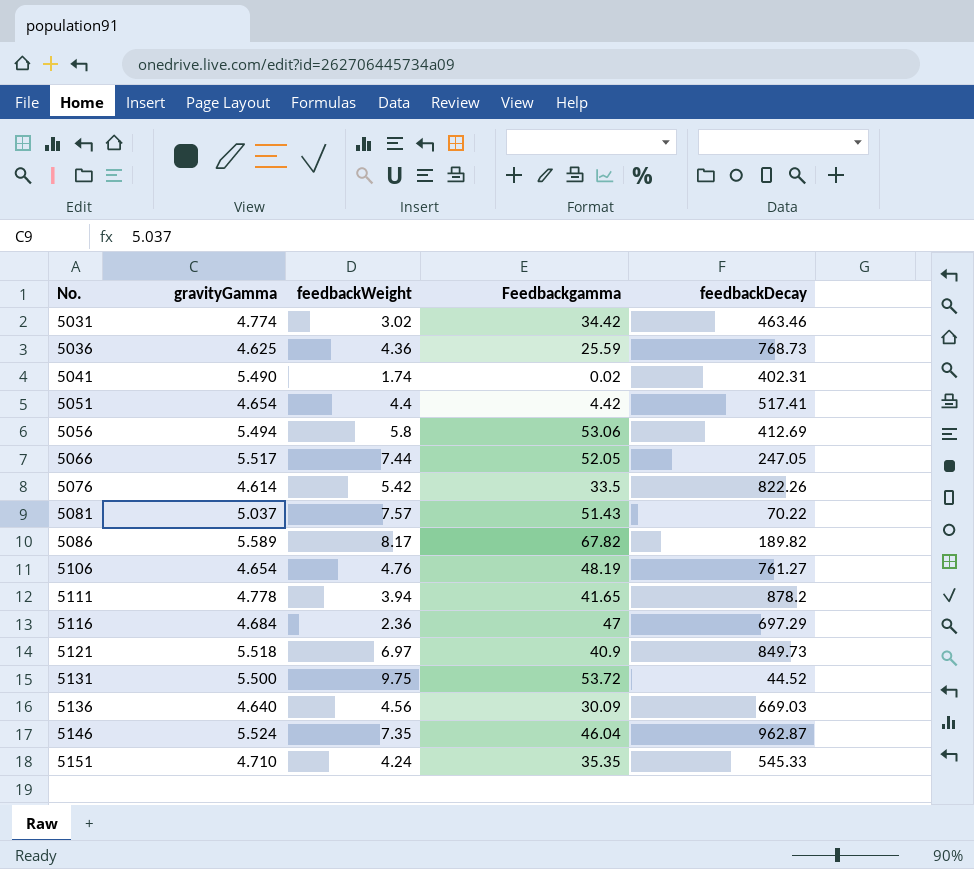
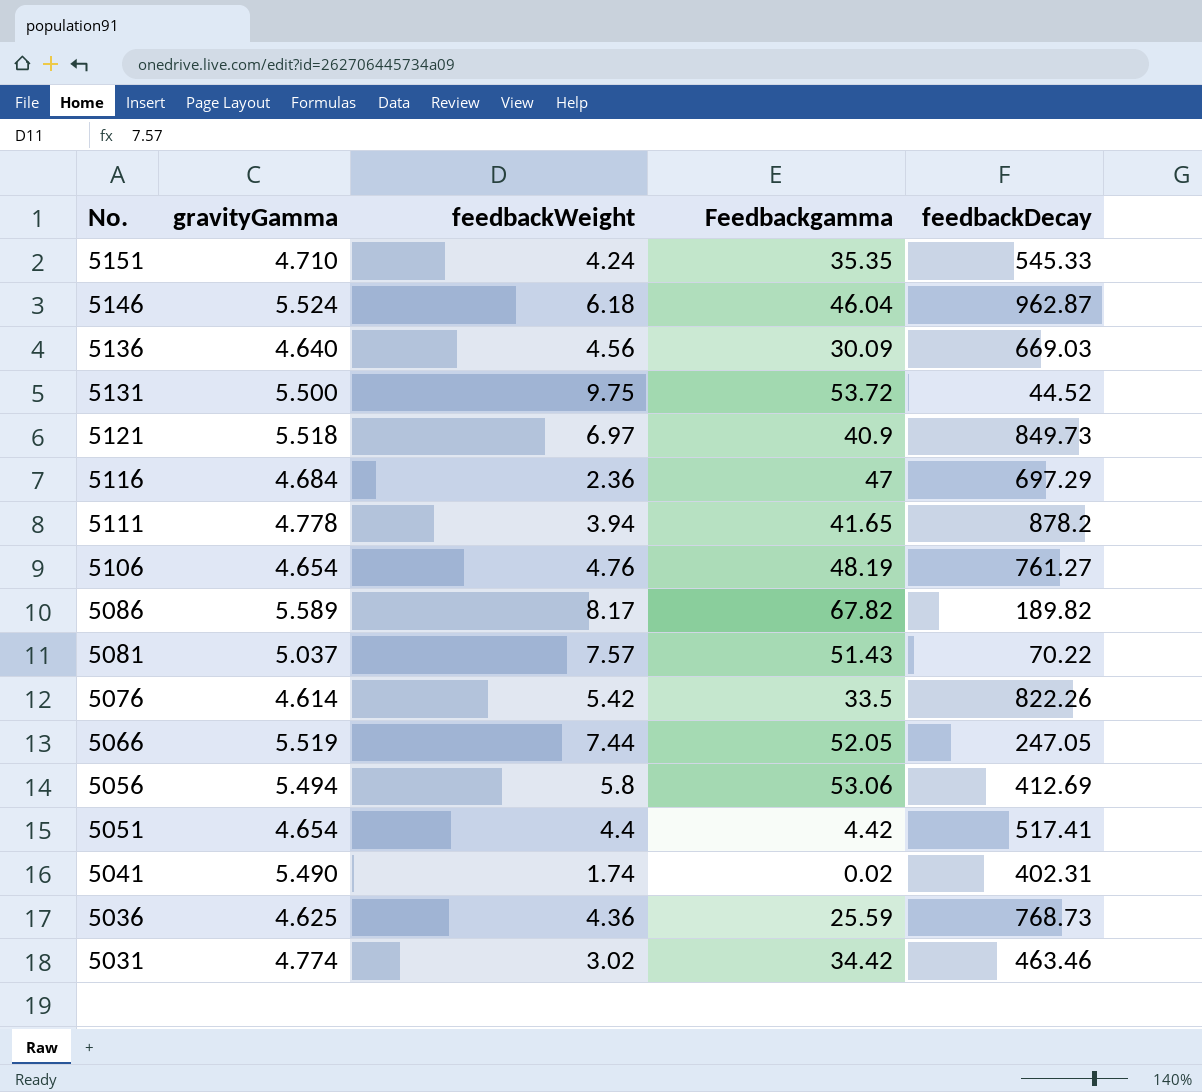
row order: No. ascending -> No. descending
5146 | feedbackWeight: 7.35 -> 6.18
5066 | gravityGamma: 5.517 -> 5.519

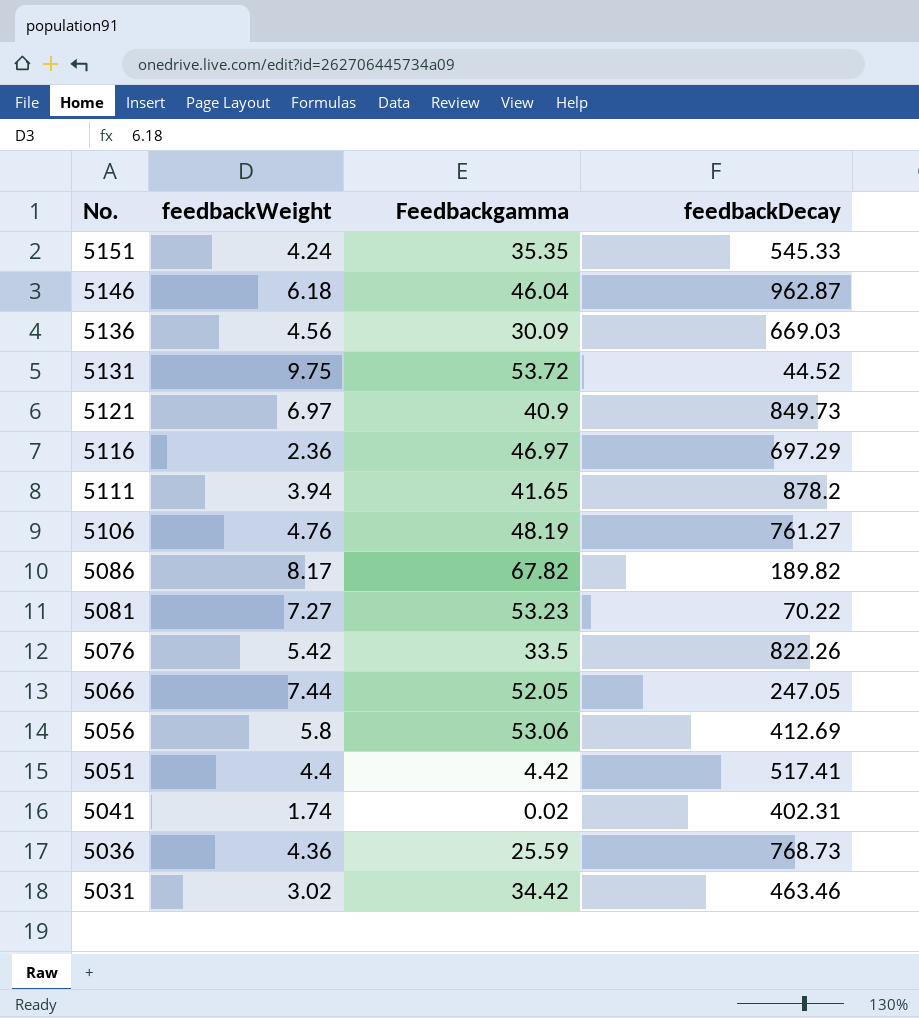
column gravityGamma | position: 2 -> none
5116 | Feedbackgamma: 47 -> 46.97
5081 | feedbackWeight: 7.57 -> 7.27
5081 | Feedbackgamma: 51.43 -> 53.23

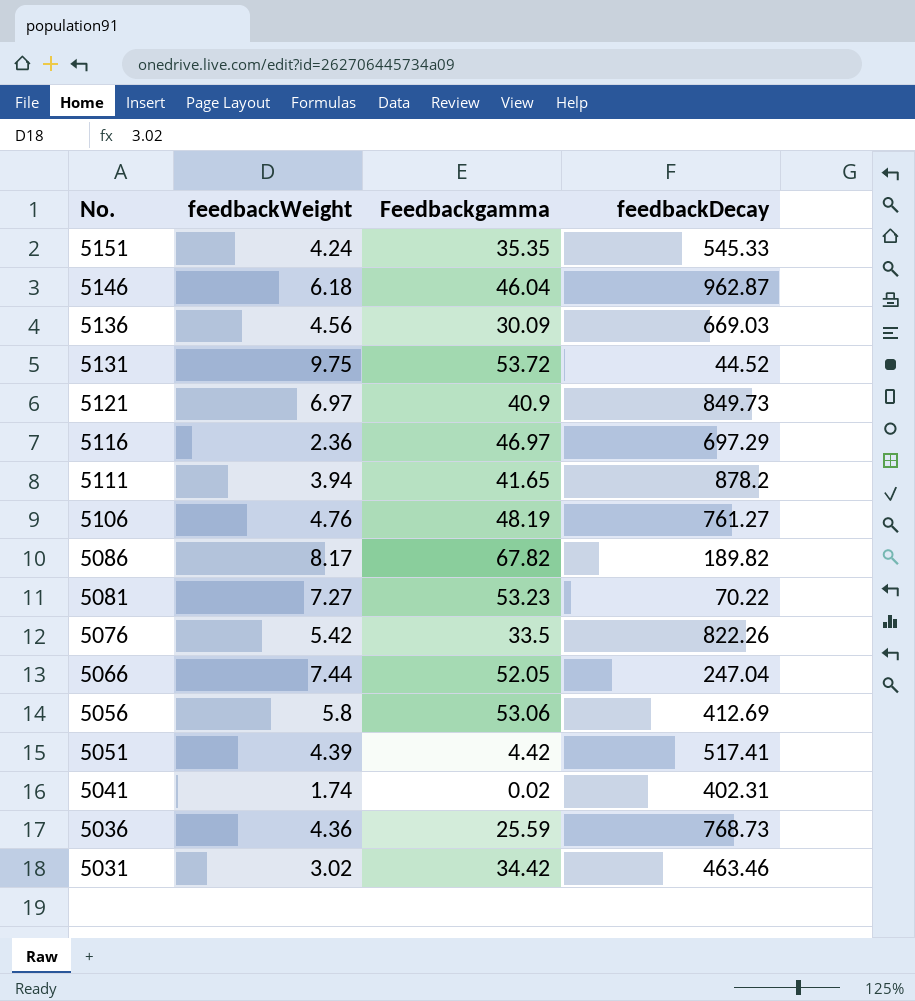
5066 | feedbackDecay: 247.05 -> 247.04
5051 | feedbackWeight: 4.4 -> 4.39

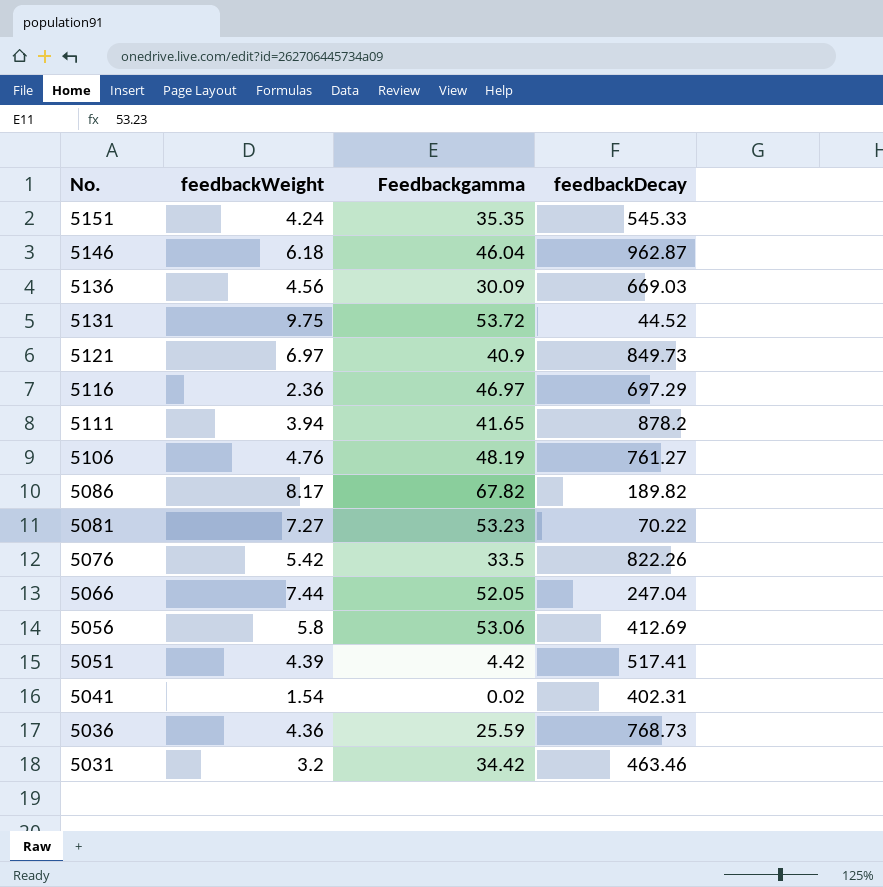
5041 | feedbackWeight: 1.74 -> 1.54
5031 | feedbackWeight: 3.02 -> 3.2

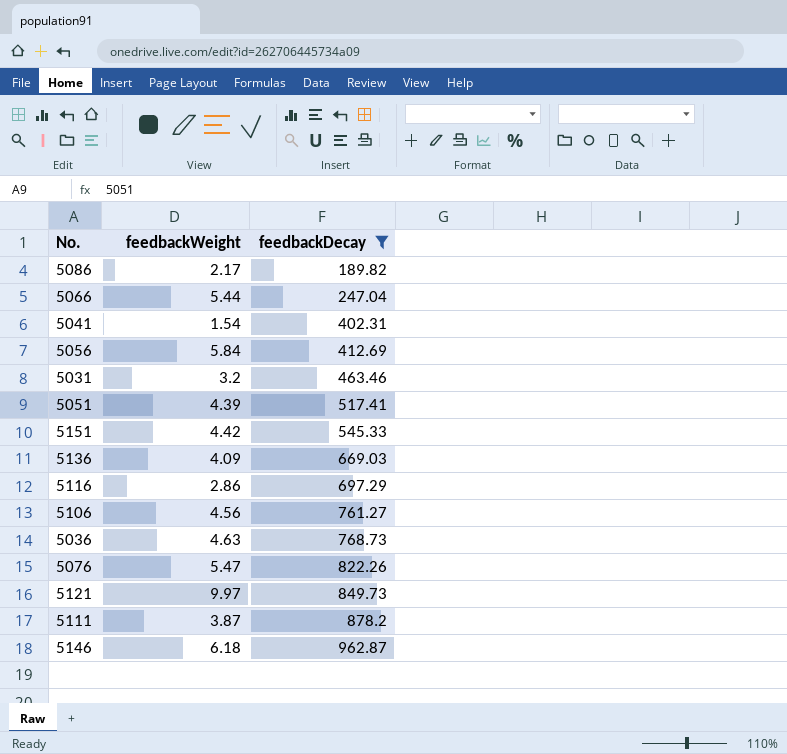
filter: none -> feedbackDecay >= 189.82
row order: No. descending -> feedbackDecay ascending
column Feedbackgamma | position: 3 -> none
5086 | feedbackWeight: 8.17 -> 2.17
5066 | feedbackWeight: 7.44 -> 5.44
5056 | feedbackWeight: 5.8 -> 5.84
5151 | feedbackWeight: 4.24 -> 4.42
5136 | feedbackWeight: 4.56 -> 4.09
5116 | feedbackWeight: 2.36 -> 2.86
5106 | feedbackWeight: 4.76 -> 4.56
5036 | feedbackWeight: 4.36 -> 4.63
5076 | feedbackWeight: 5.42 -> 5.47
5121 | feedbackWeight: 6.97 -> 9.97
5111 | feedbackWeight: 3.94 -> 3.87

